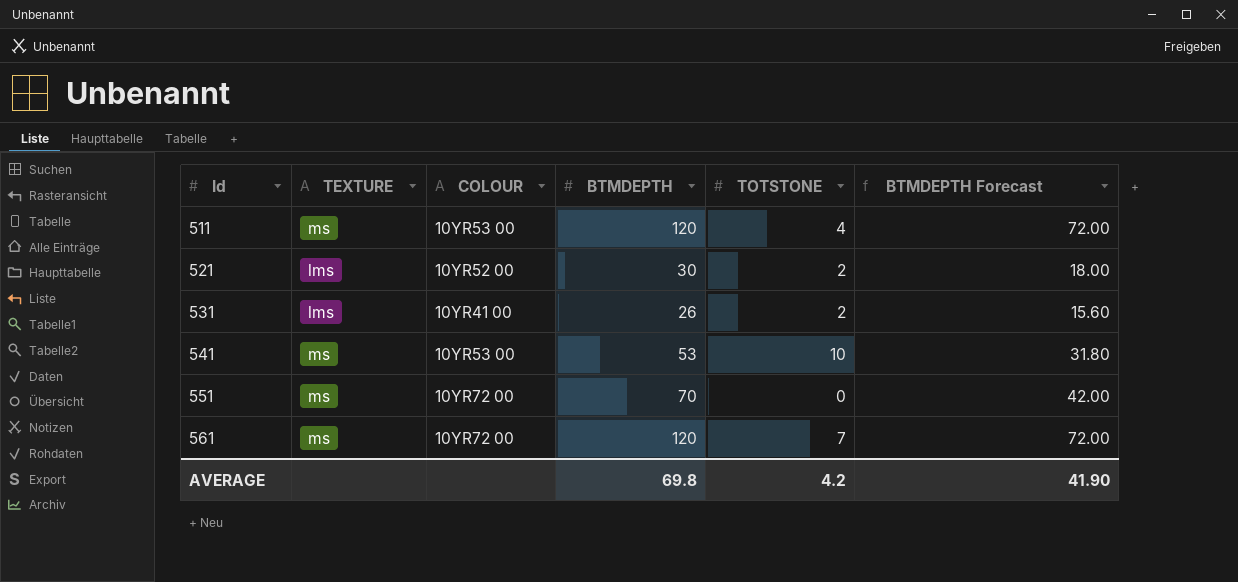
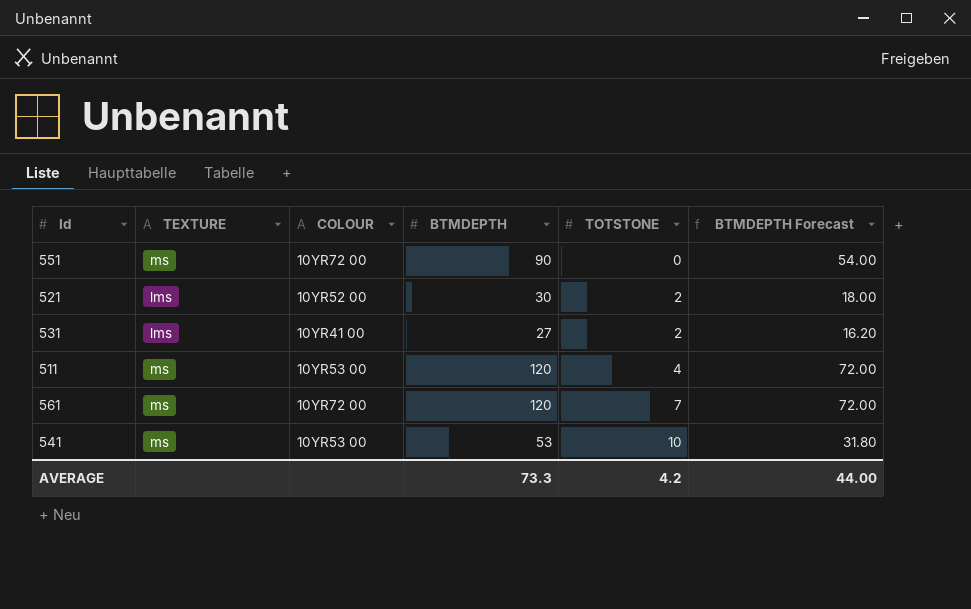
row order: Id ascending -> TOTSTONE ascending
551 | BTMDEPTH: 70 -> 90
551 | BTMDEPTH Forecast: 42.00 -> 54.00
531 | BTMDEPTH: 26 -> 27
531 | BTMDEPTH Forecast: 15.60 -> 16.20
AVERAGE | BTMDEPTH: 69.8 -> 73.3
AVERAGE | BTMDEPTH Forecast: 41.90 -> 44.00

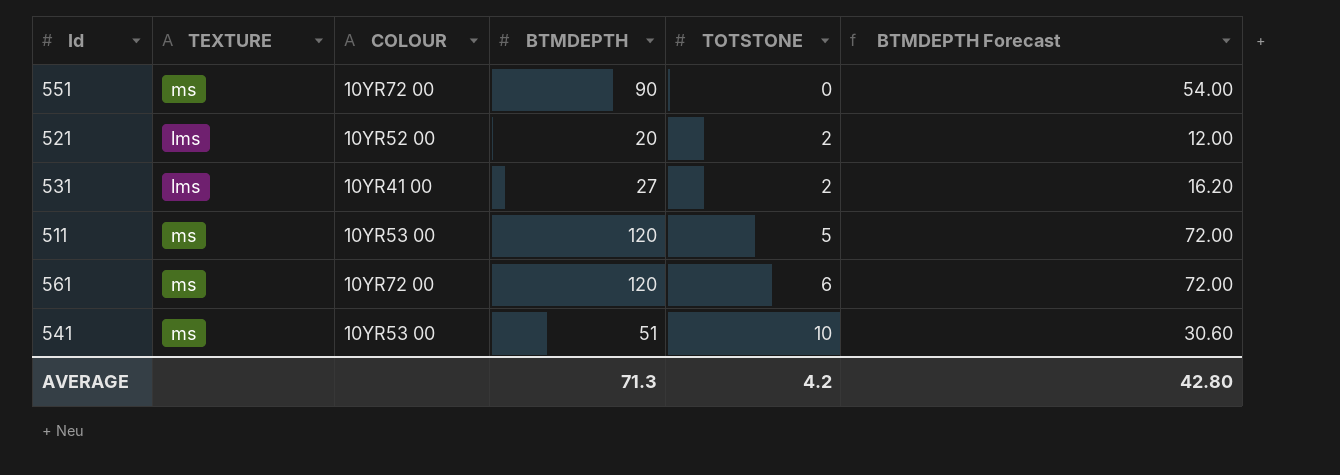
521 | BTMDEPTH: 30 -> 20
521 | BTMDEPTH Forecast: 18.00 -> 12.00
511 | TOTSTONE: 4 -> 5
561 | TOTSTONE: 7 -> 6
541 | BTMDEPTH: 53 -> 51
541 | BTMDEPTH Forecast: 31.80 -> 30.60
AVERAGE | BTMDEPTH: 73.3 -> 71.3
AVERAGE | BTMDEPTH Forecast: 44.00 -> 42.80

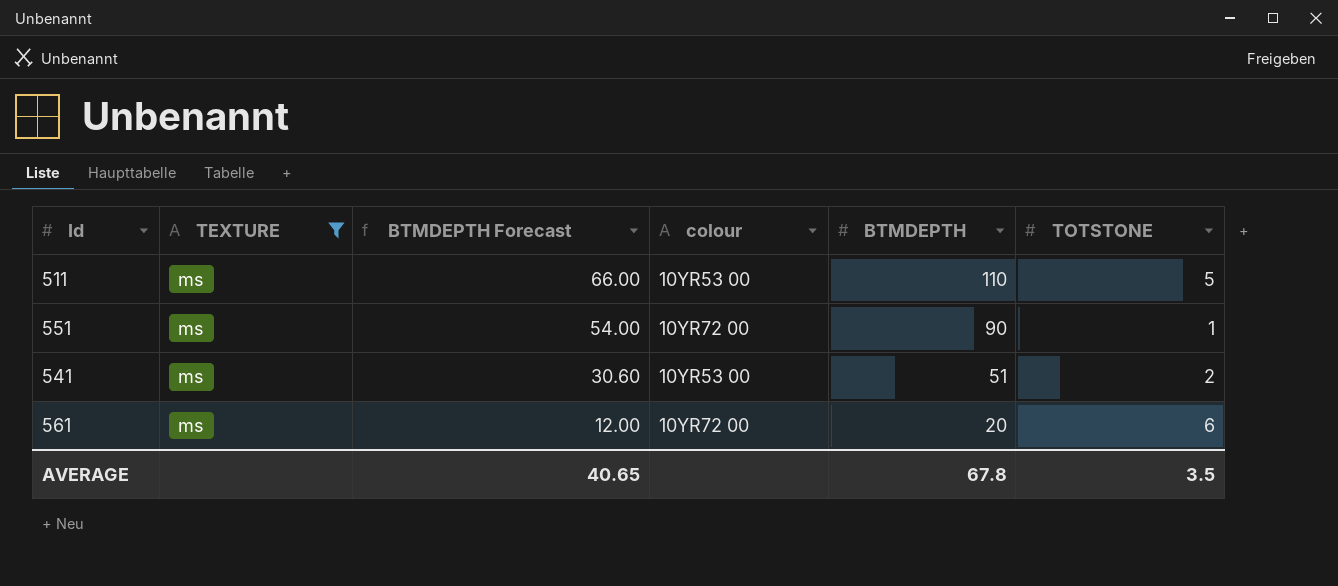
filter: none -> TEXTURE = ms
row order: TOTSTONE ascending -> BTMDEPTH Forecast descending
column BTMDEPTH Forecast | position: 6 -> 3
column name: COLOUR -> colour
511 | BTMDEPTH Forecast: 72.00 -> 66.00
511 | BTMDEPTH: 120 -> 110
551 | TOTSTONE: 0 -> 1
541 | TOTSTONE: 10 -> 2
561 | BTMDEPTH Forecast: 72.00 -> 12.00
561 | BTMDEPTH: 120 -> 20
AVERAGE | BTMDEPTH Forecast: 42.80 -> 40.65
AVERAGE | BTMDEPTH: 71.3 -> 67.8
AVERAGE | TOTSTONE: 4.2 -> 3.5

